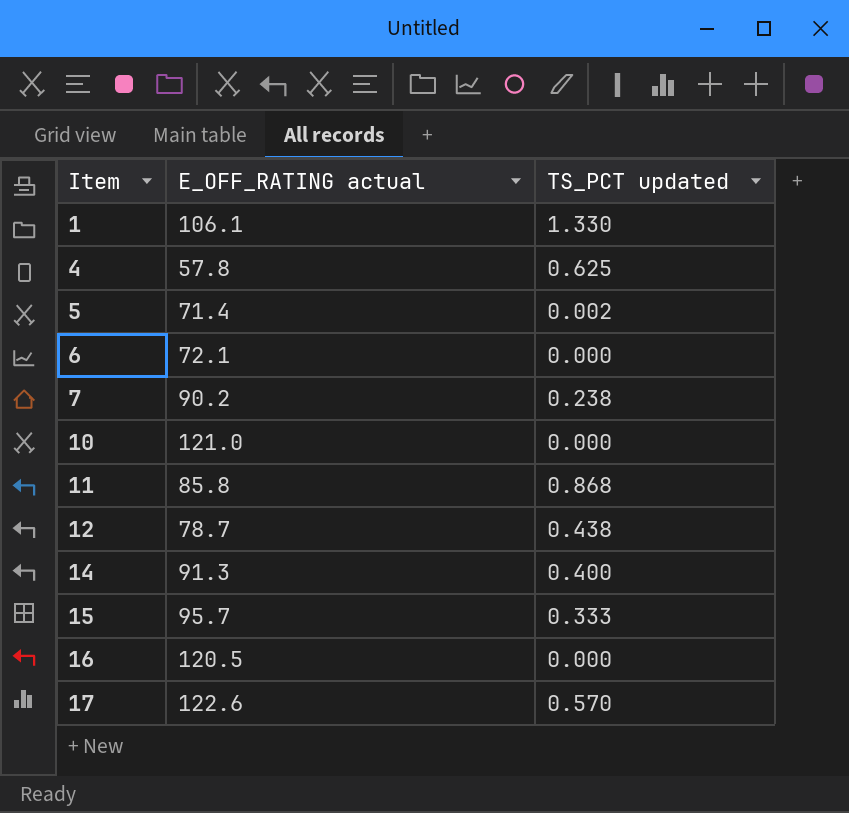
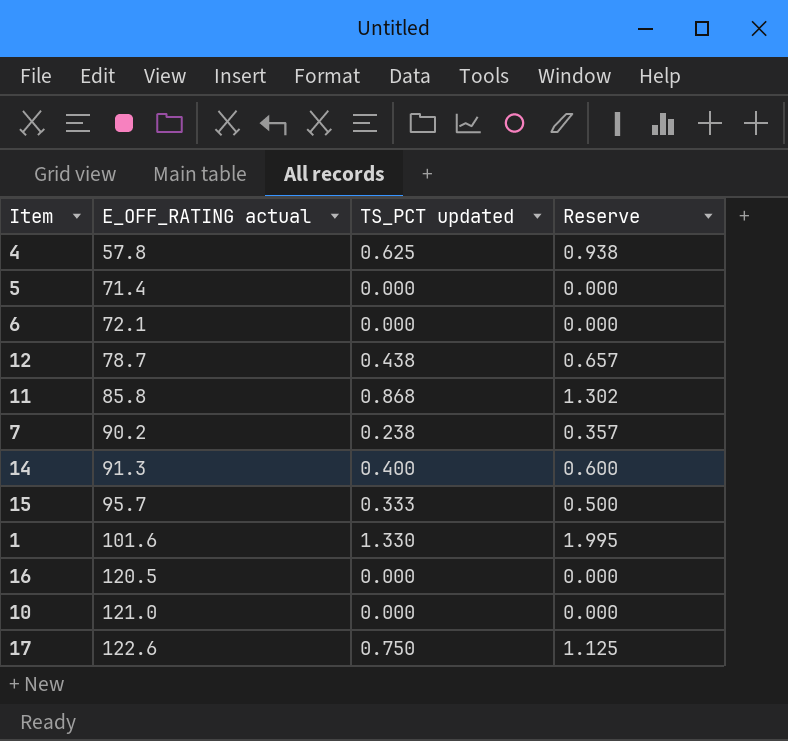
row order: Item ascending -> E_OFF_RATING actual ascending
column Reserve | formula: none -> [TS_PCT updated] * 1.5
5 | TS_PCT updated: 0.002 -> 0.000
1 | E_OFF_RATING actual: 106.1 -> 101.6
17 | TS_PCT updated: 0.570 -> 0.750

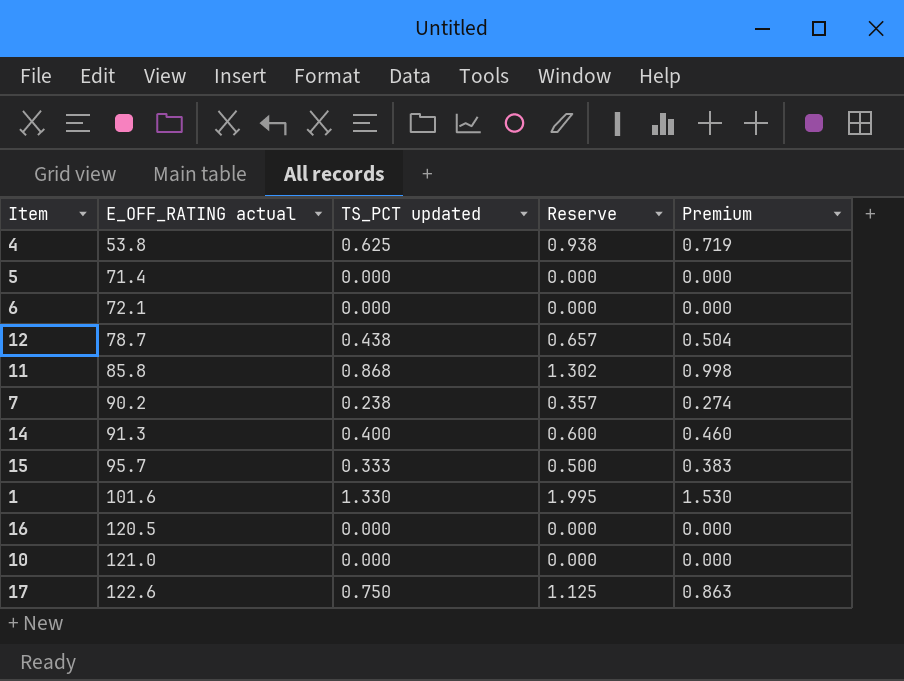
column Premium | formula: none -> [TS_PCT updated] * 1.15
4 | E_OFF_RATING actual: 57.8 -> 53.8

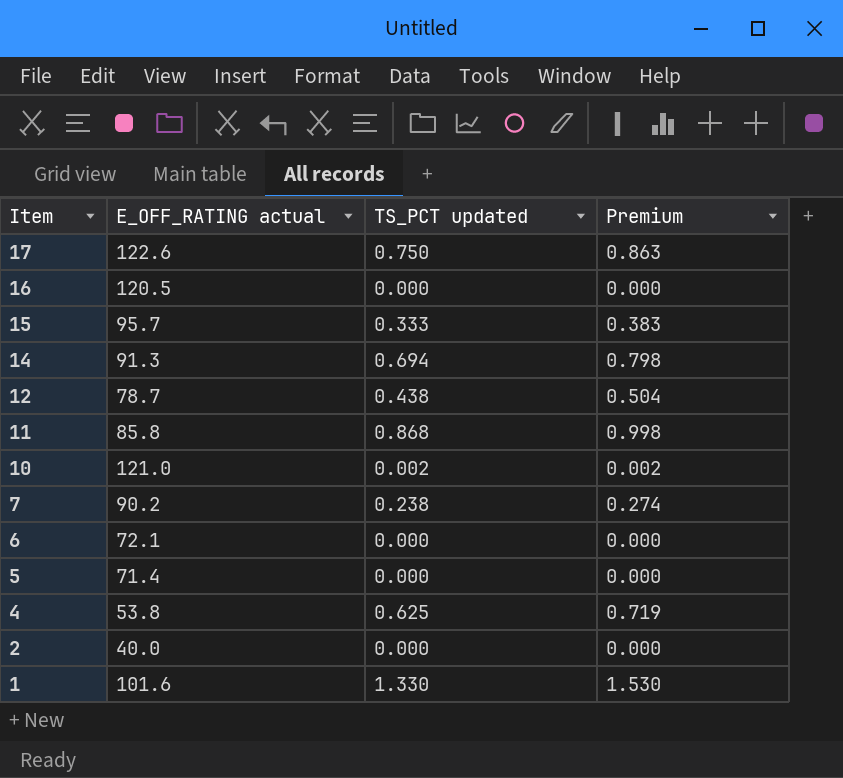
row order: E_OFF_RATING actual ascending -> Item descending
column Reserve | formula: [TS_PCT updated] * 1.5 -> none
14 | TS_PCT updated: 0.400 -> 0.694
14 | Premium: 0.460 -> 0.798
10 | TS_PCT updated: 0.000 -> 0.002
10 | Premium: 0.000 -> 0.002
row 2: none -> 40.0 | 0.000 | 0.000

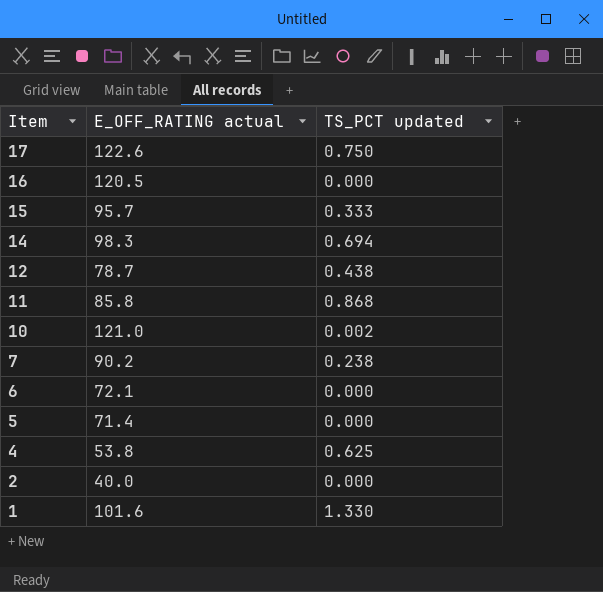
column Premium | formula: [TS_PCT updated] * 1.15 -> none
14 | E_OFF_RATING actual: 91.3 -> 98.3

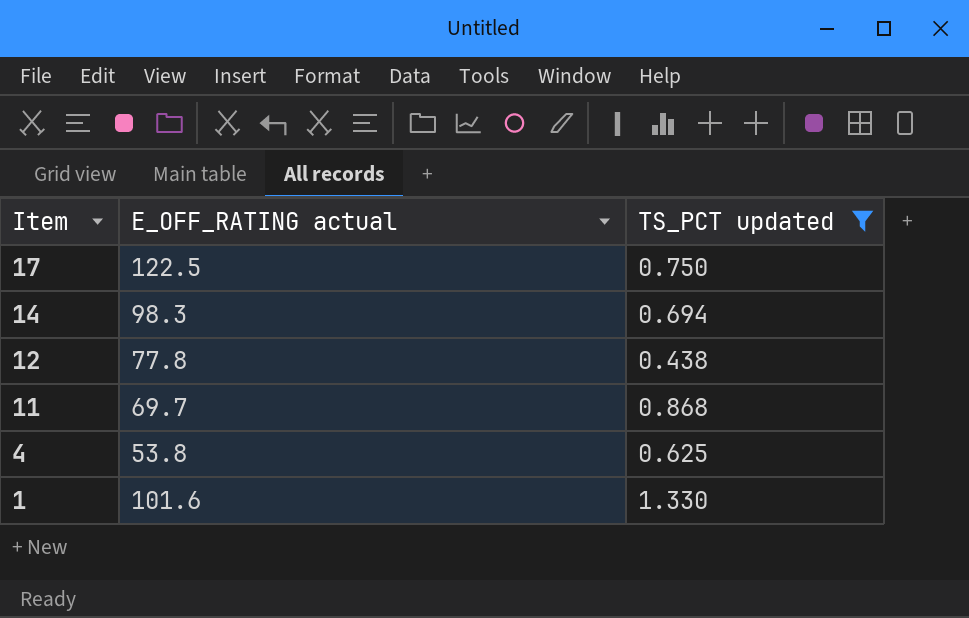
filter: none -> TS_PCT updated >= 0.438
17 | E_OFF_RATING actual: 122.6 -> 122.5
12 | E_OFF_RATING actual: 78.7 -> 77.8
11 | E_OFF_RATING actual: 85.8 -> 69.7

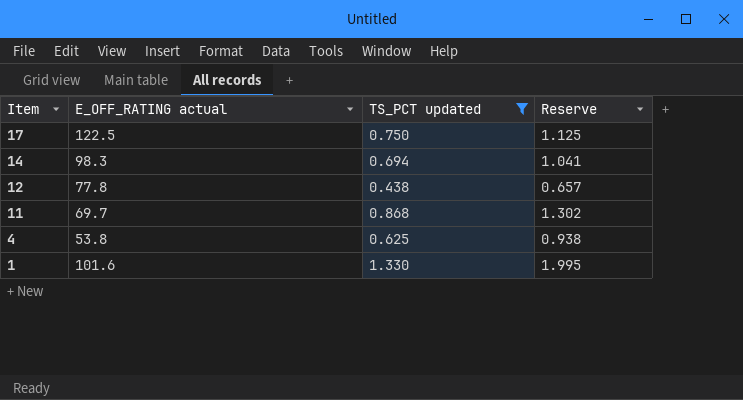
column Reserve | formula: none -> [TS_PCT updated] * 1.5

